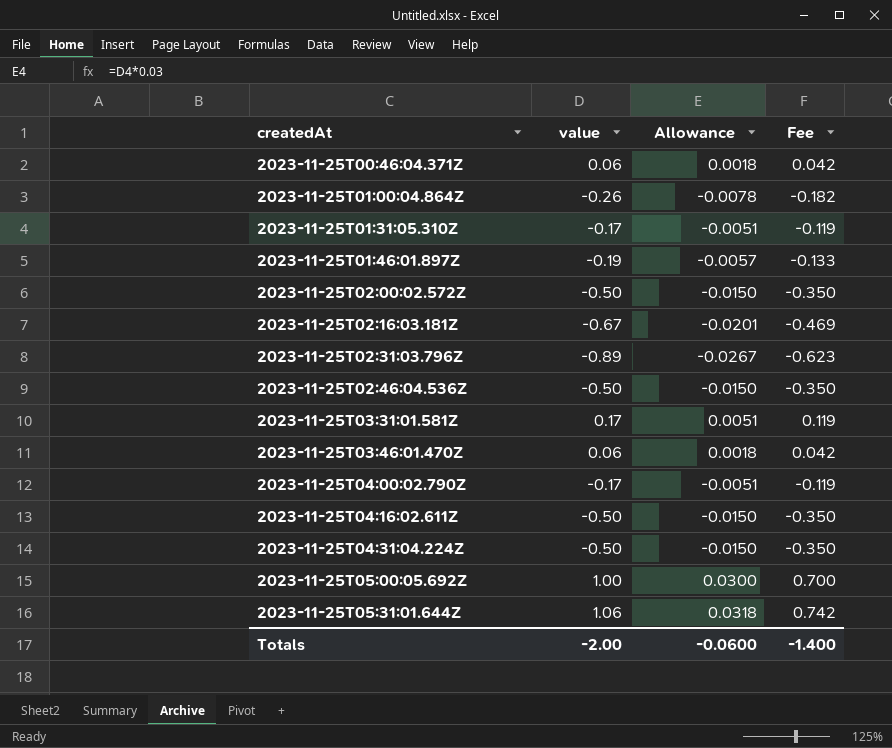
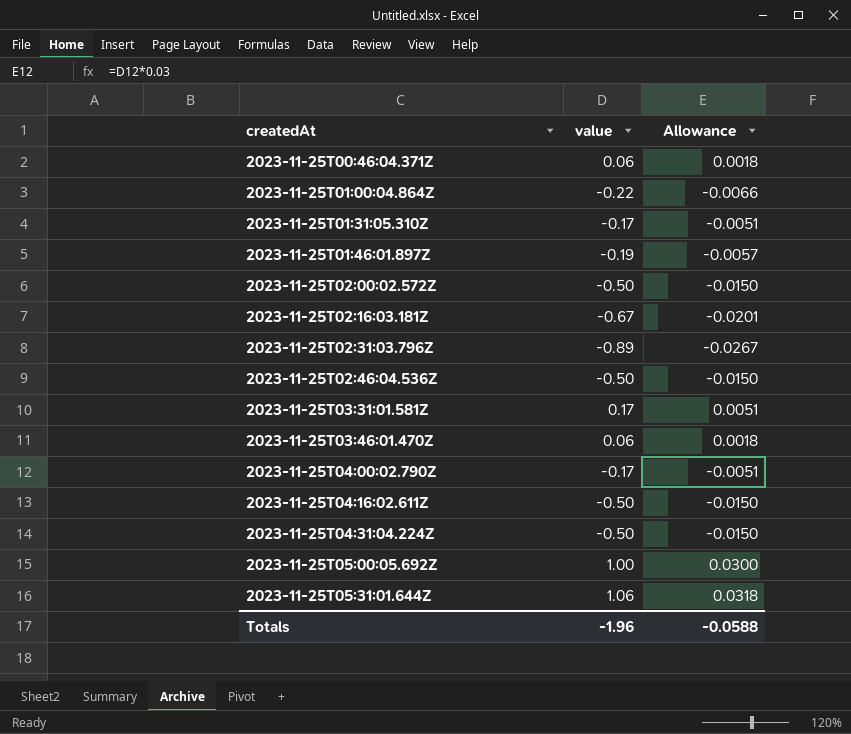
column Fee | formula: [value] * 0.7 -> none
2023-11-25T01:00:04.864Z | value: -0.26 -> -0.22
2023-11-25T01:00:04.864Z | Allowance: -0.0078 -> -0.0066
Totals | value: -2.00 -> -1.96
Totals | Allowance: -0.0600 -> -0.0588

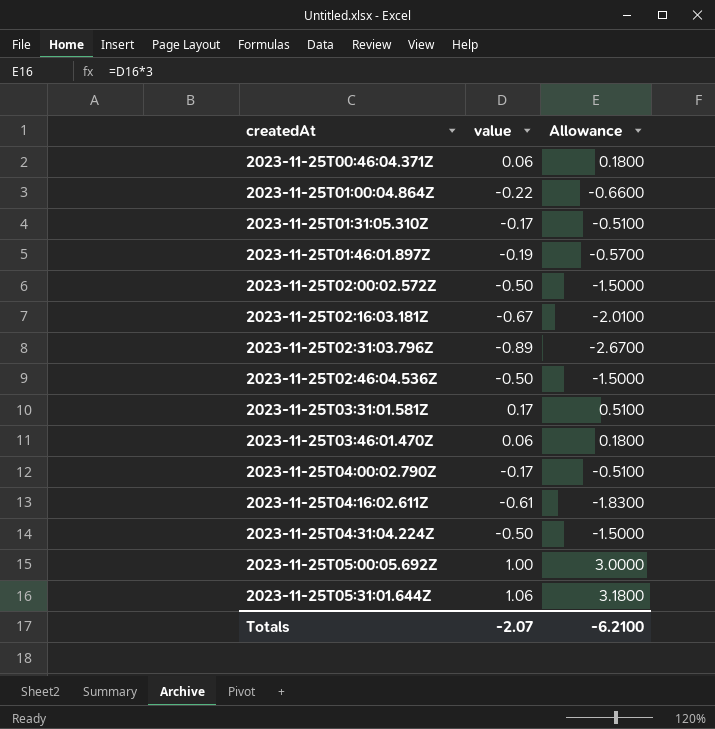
column Allowance | formula: [value] * 0.03 -> [value] * 3
2023-11-25T04:16:02.611Z | value: -0.50 -> -0.61
Totals | value: -1.96 -> -2.07
Totals | Allowance: -0.0588 -> -6.2100

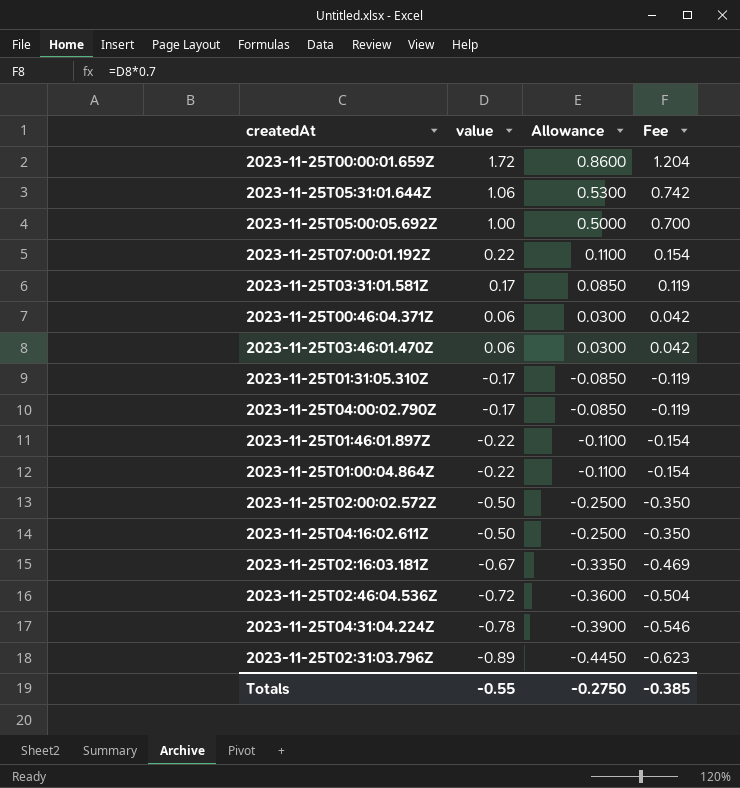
row order: createdAt ascending -> value descending
column Allowance | formula: [value] * 3 -> [value] * 0.5
column Fee | formula: none -> [value] * 0.7
row 2023-11-25T00:00:01.659Z: none -> 1.72 | 0.8600 | 1.204
row 2023-11-25T07:00:01.192Z: none -> 0.22 | 0.1100 | 0.154
2023-11-25T01:46:01.897Z | value: -0.19 -> -0.22
2023-11-25T04:16:02.611Z | value: -0.61 -> -0.50
2023-11-25T02:46:04.536Z | value: -0.50 -> -0.72
2023-11-25T04:31:04.224Z | value: -0.50 -> -0.78
Totals | value: -2.07 -> -0.55
Totals | Allowance: -6.2100 -> -0.2750

